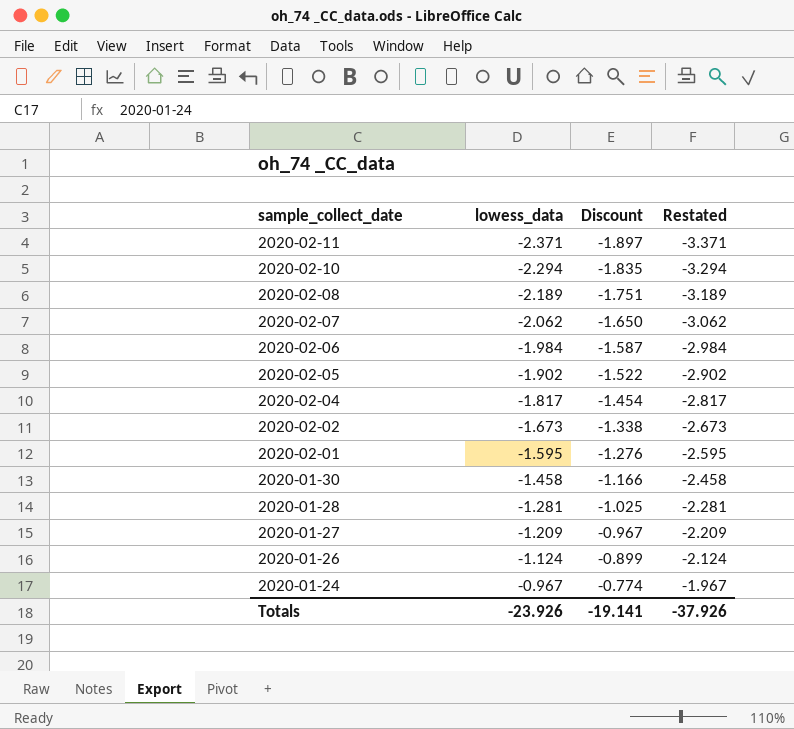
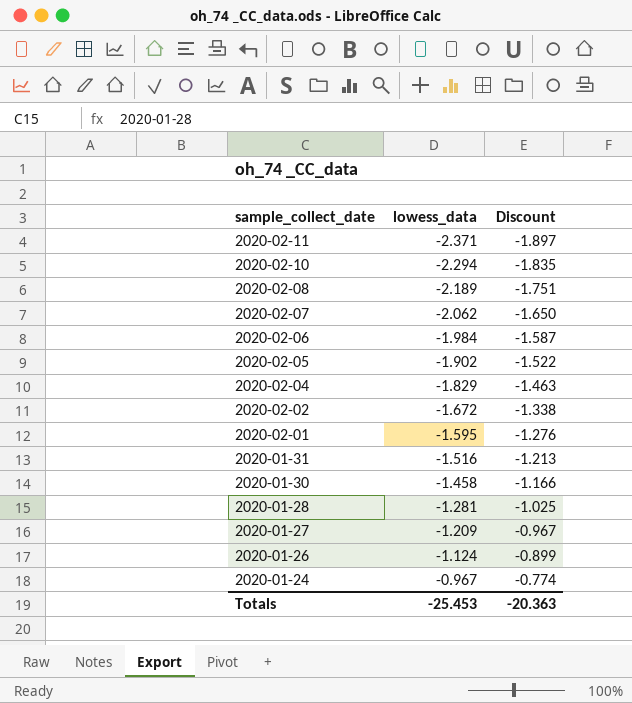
column Restated | formula: [lowess_data] - 1 -> none
2020-02-04 | lowess_data: -1.817 -> -1.829
2020-02-04 | Discount: -1.454 -> -1.463
2020-02-02 | lowess_data: -1.673 -> -1.672
row 2020-01-31: none -> -1.516 | -1.213
Totals | lowess_data: -23.926 -> -25.453
Totals | Discount: -19.141 -> -20.363

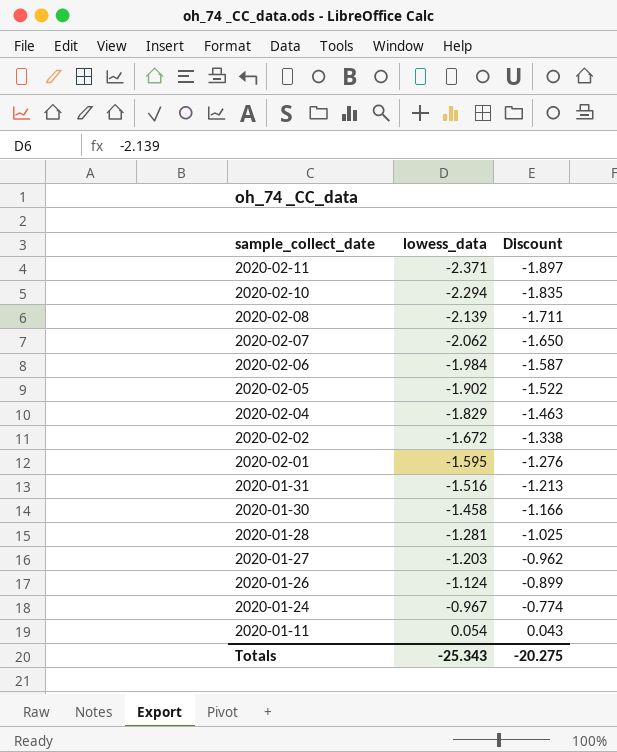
2020-02-08 | lowess_data: -2.189 -> -2.139
2020-02-08 | Discount: -1.751 -> -1.711
2020-01-27 | lowess_data: -1.209 -> -1.203
2020-01-27 | Discount: -0.967 -> -0.962
row 2020-01-11: none -> 0.054 | 0.043
Totals | lowess_data: -25.453 -> -25.343
Totals | Discount: -20.363 -> -20.275

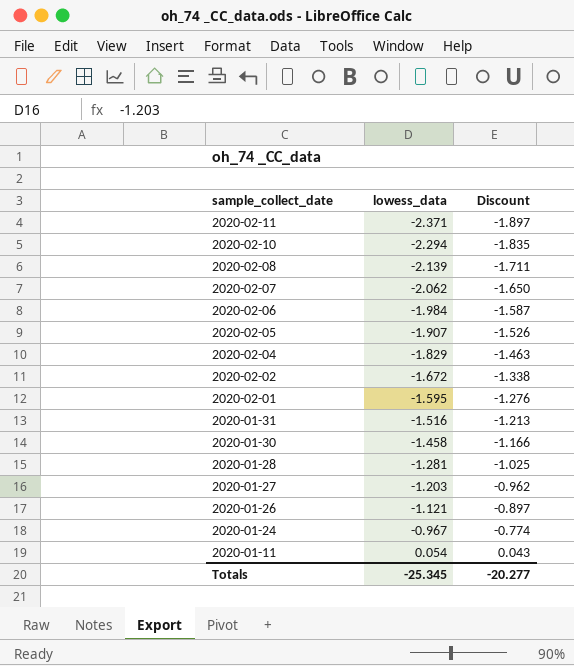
2020-02-05 | lowess_data: -1.902 -> -1.907
2020-02-05 | Discount: -1.522 -> -1.526
2020-01-26 | lowess_data: -1.124 -> -1.121
2020-01-26 | Discount: -0.899 -> -0.897
Totals | lowess_data: -25.343 -> -25.345
Totals | Discount: -20.275 -> -20.277

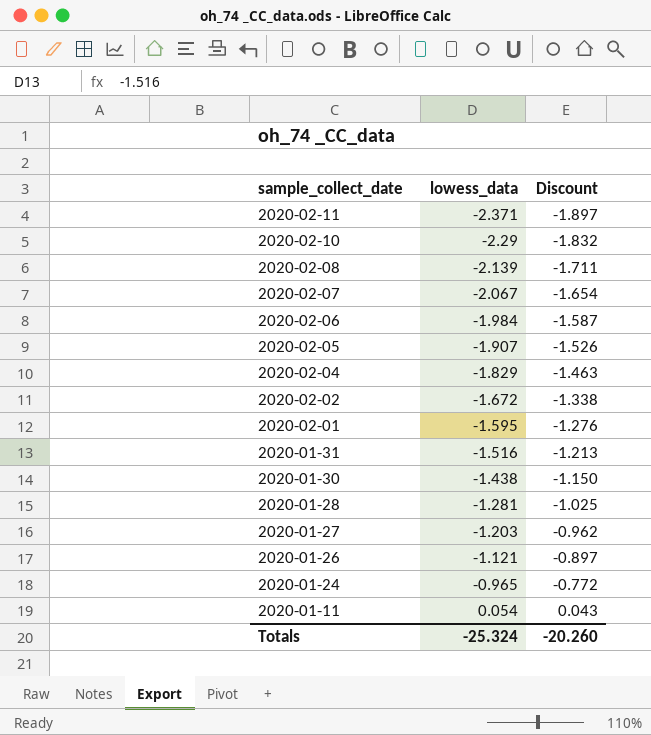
2020-02-10 | lowess_data: -2.294 -> -2.29
2020-02-10 | Discount: -1.835 -> -1.832
2020-02-07 | lowess_data: -2.062 -> -2.067
2020-02-07 | Discount: -1.650 -> -1.654
2020-01-30 | lowess_data: -1.458 -> -1.438
2020-01-30 | Discount: -1.166 -> -1.150
2020-01-24 | lowess_data: -0.967 -> -0.965
2020-01-24 | Discount: -0.774 -> -0.772
Totals | lowess_data: -25.345 -> -25.324
Totals | Discount: -20.277 -> -20.260

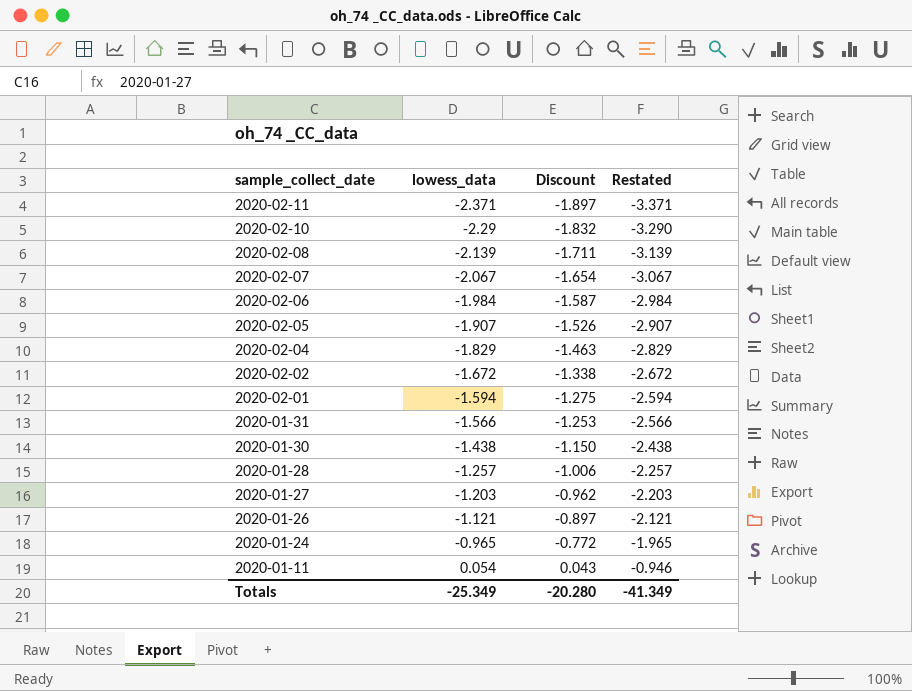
column Restated | formula: none -> [lowess_data] - 1
2020-02-01 | lowess_data: -1.595 -> -1.594
2020-02-01 | Discount: -1.276 -> -1.275
2020-01-31 | lowess_data: -1.516 -> -1.566
2020-01-31 | Discount: -1.213 -> -1.253
2020-01-28 | lowess_data: -1.281 -> -1.257
2020-01-28 | Discount: -1.025 -> -1.006
Totals | lowess_data: -25.324 -> -25.349
Totals | Discount: -20.260 -> -20.280

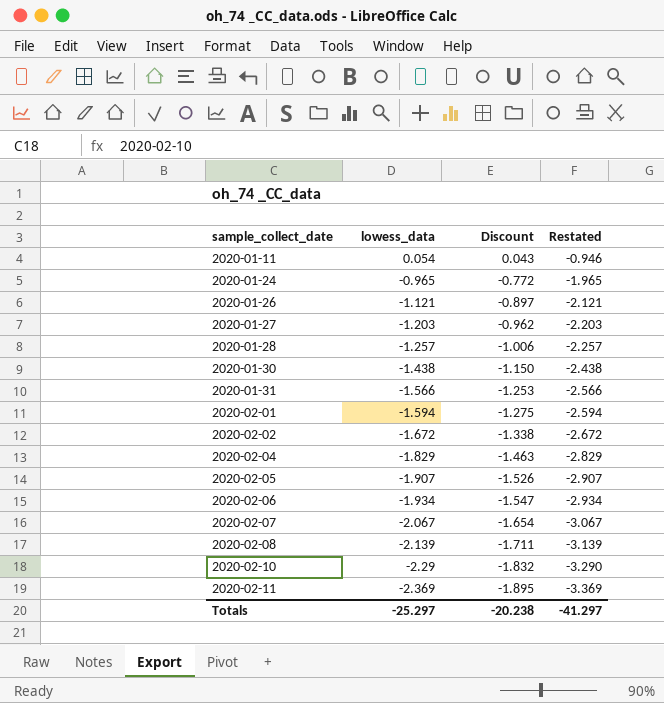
row order: sample_collect_date descending -> sample_collect_date ascending
2020-02-06 | lowess_data: -1.984 -> -1.934
2020-02-06 | Discount: -1.587 -> -1.547
2020-02-06 | Restated: -2.984 -> -2.934
2020-02-11 | lowess_data: -2.371 -> -2.369
2020-02-11 | Discount: -1.897 -> -1.895
2020-02-11 | Restated: -3.371 -> -3.369
Totals | lowess_data: -25.349 -> -25.297
Totals | Discount: -20.280 -> -20.238
Totals | Restated: -41.349 -> -41.297

